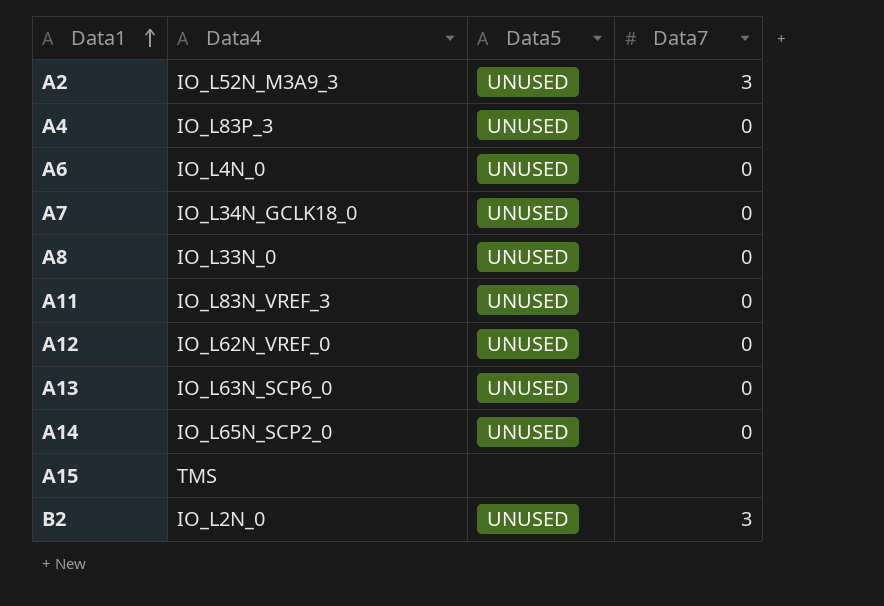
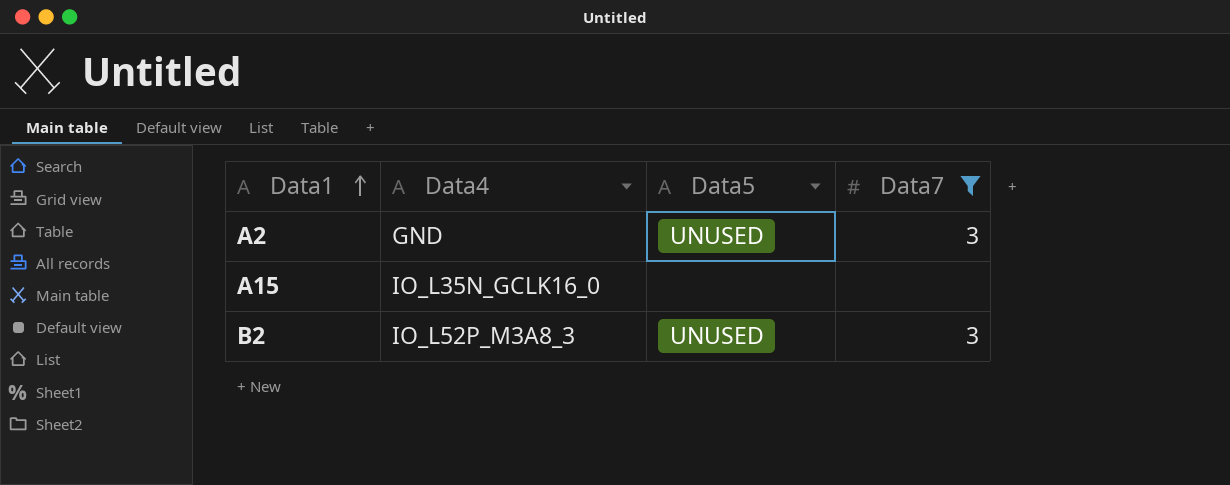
filter: none -> Data7 != 0
A2 | Data4: IO_L52N_M3A9_3 -> GND
A15 | Data4: TMS -> IO_L35N_GCLK16_0
B2 | Data4: IO_L2N_0 -> IO_L52P_M3A8_3

